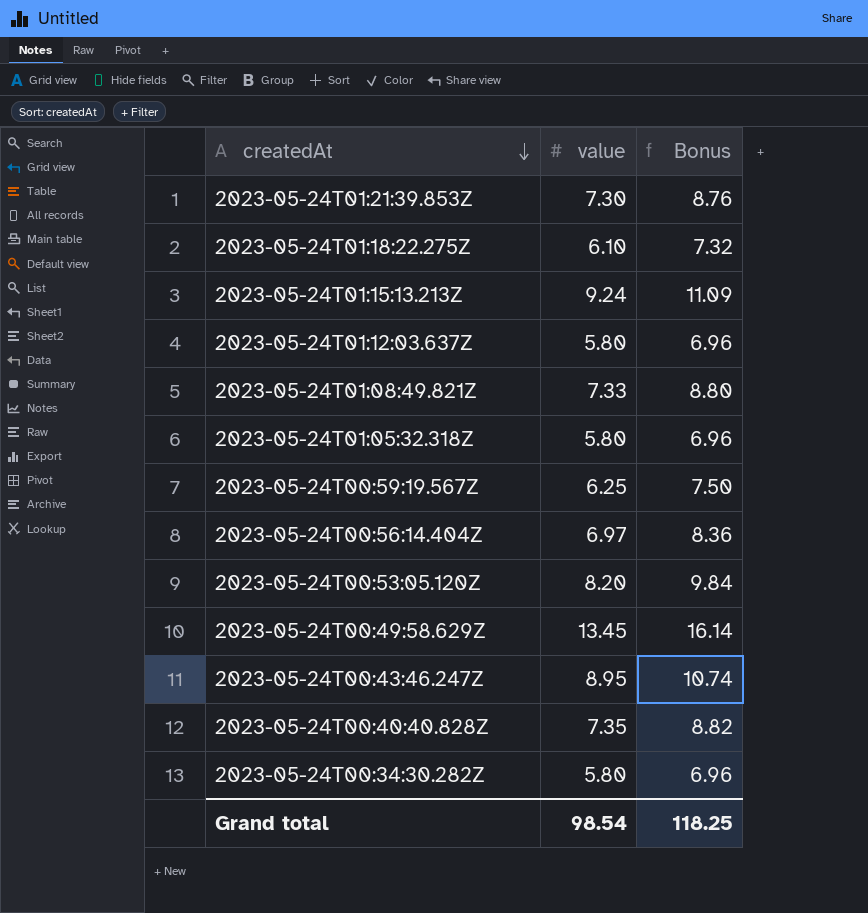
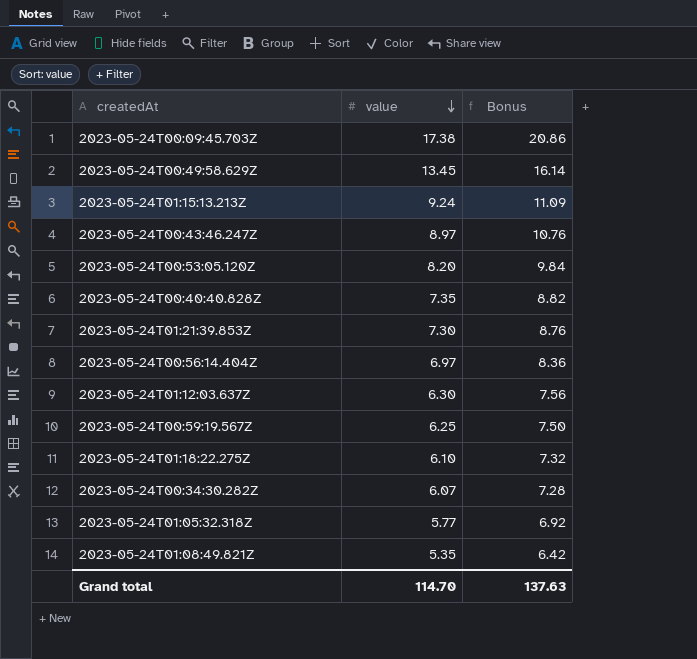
row order: createdAt descending -> value descending
row 2023-05-24T00:09:45.703Z: none -> 17.38 | 20.86
2023-05-24T00:43:46.247Z | value: 8.95 -> 8.97
2023-05-24T00:43:46.247Z | Bonus: 10.74 -> 10.76
2023-05-24T01:12:03.637Z | value: 5.80 -> 6.30
2023-05-24T01:12:03.637Z | Bonus: 6.96 -> 7.56
2023-05-24T00:34:30.282Z | value: 5.80 -> 6.07
2023-05-24T00:34:30.282Z | Bonus: 6.96 -> 7.28
2023-05-24T01:05:32.318Z | value: 5.80 -> 5.77
2023-05-24T01:05:32.318Z | Bonus: 6.96 -> 6.92
2023-05-24T01:08:49.821Z | value: 7.33 -> 5.35
2023-05-24T01:08:49.821Z | Bonus: 8.80 -> 6.42
Grand total | value: 98.54 -> 114.70
Grand total | Bonus: 118.25 -> 137.63

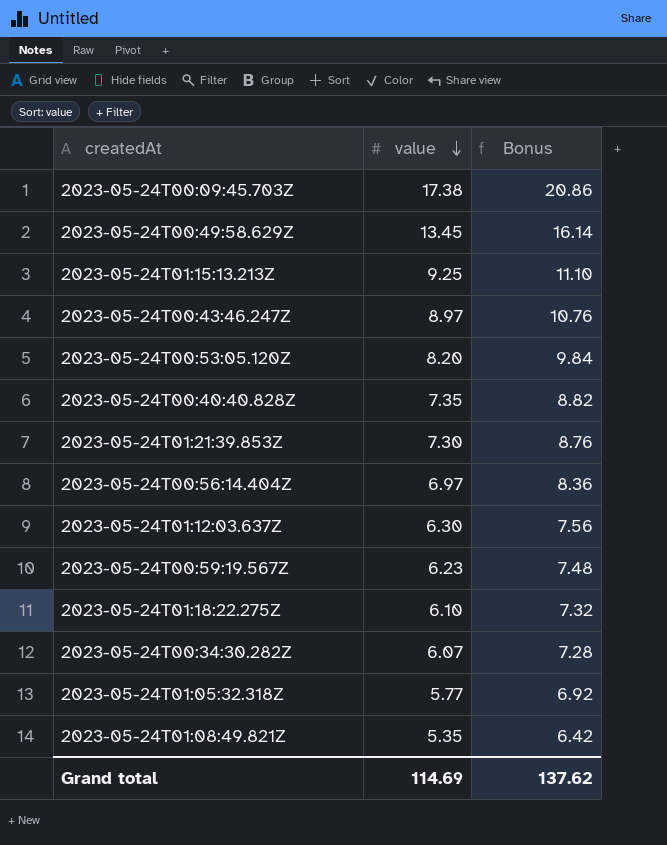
2023-05-24T01:15:13.213Z | value: 9.24 -> 9.25
2023-05-24T01:15:13.213Z | Bonus: 11.09 -> 11.10
2023-05-24T00:59:19.567Z | value: 6.25 -> 6.23
2023-05-24T00:59:19.567Z | Bonus: 7.50 -> 7.48
Grand total | value: 114.70 -> 114.69
Grand total | Bonus: 137.63 -> 137.62

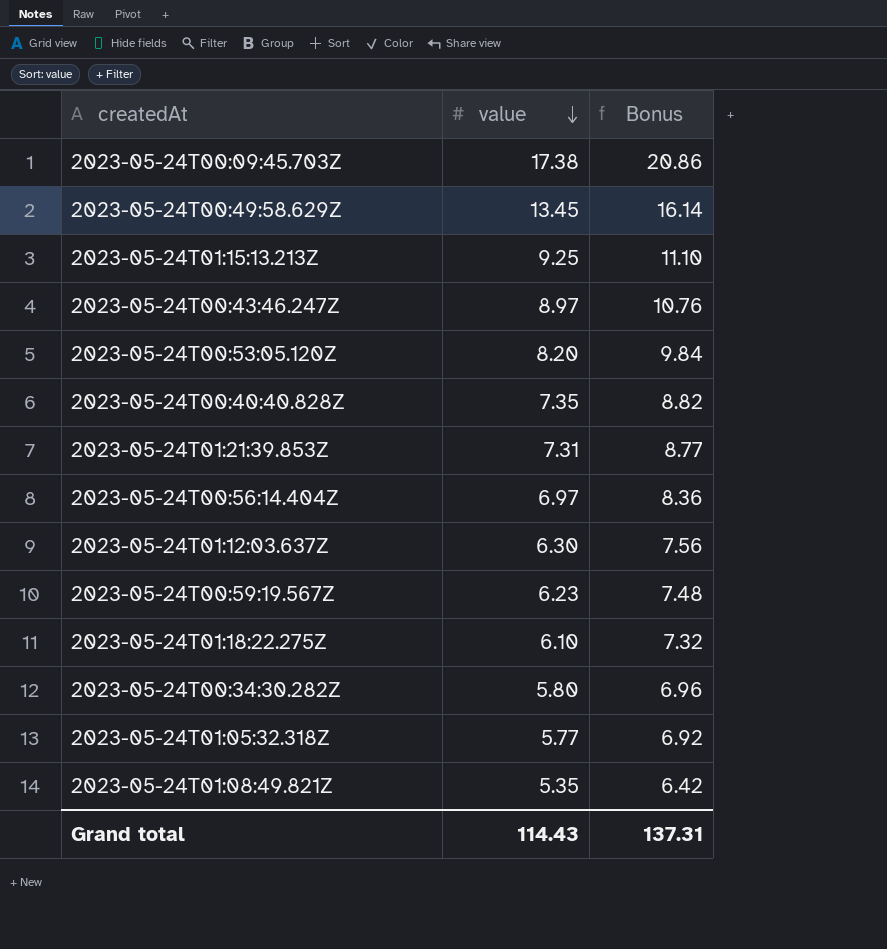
2023-05-24T01:21:39.853Z | value: 7.30 -> 7.31
2023-05-24T01:21:39.853Z | Bonus: 8.76 -> 8.77
2023-05-24T00:34:30.282Z | value: 6.07 -> 5.80
2023-05-24T00:34:30.282Z | Bonus: 7.28 -> 6.96
Grand total | value: 114.69 -> 114.43
Grand total | Bonus: 137.62 -> 137.31

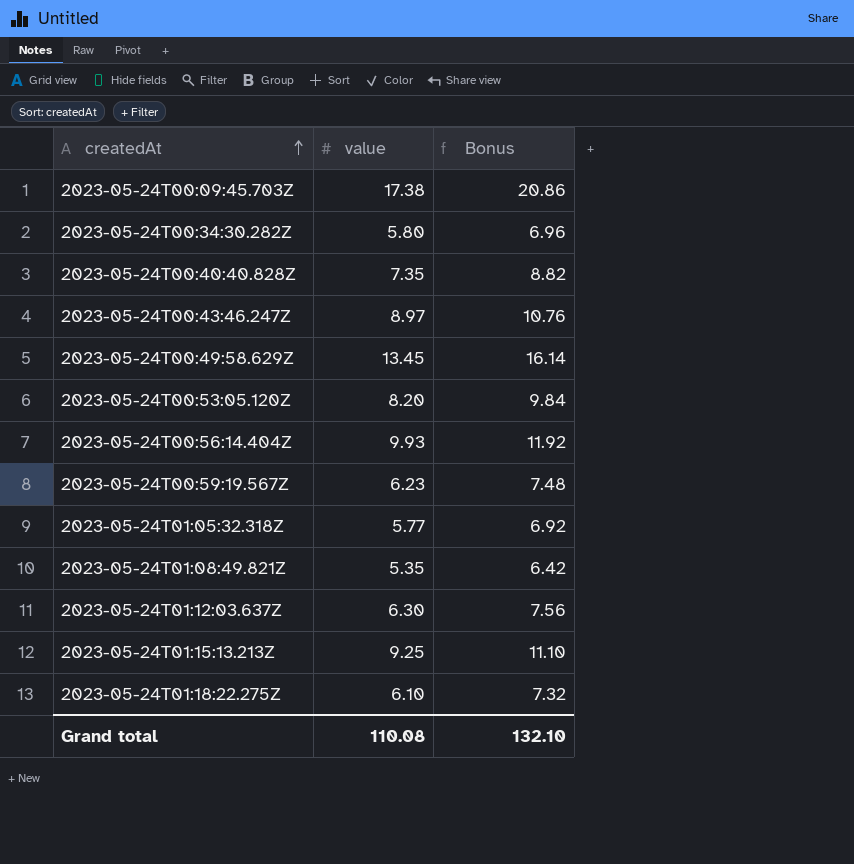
row order: value descending -> createdAt ascending
row 2023-05-24T01:21:39.853Z: 7.31 | 8.77 -> none
2023-05-24T00:56:14.404Z | value: 6.97 -> 9.93
2023-05-24T00:56:14.404Z | Bonus: 8.36 -> 11.92
Grand total | value: 114.43 -> 110.08
Grand total | Bonus: 137.31 -> 132.10

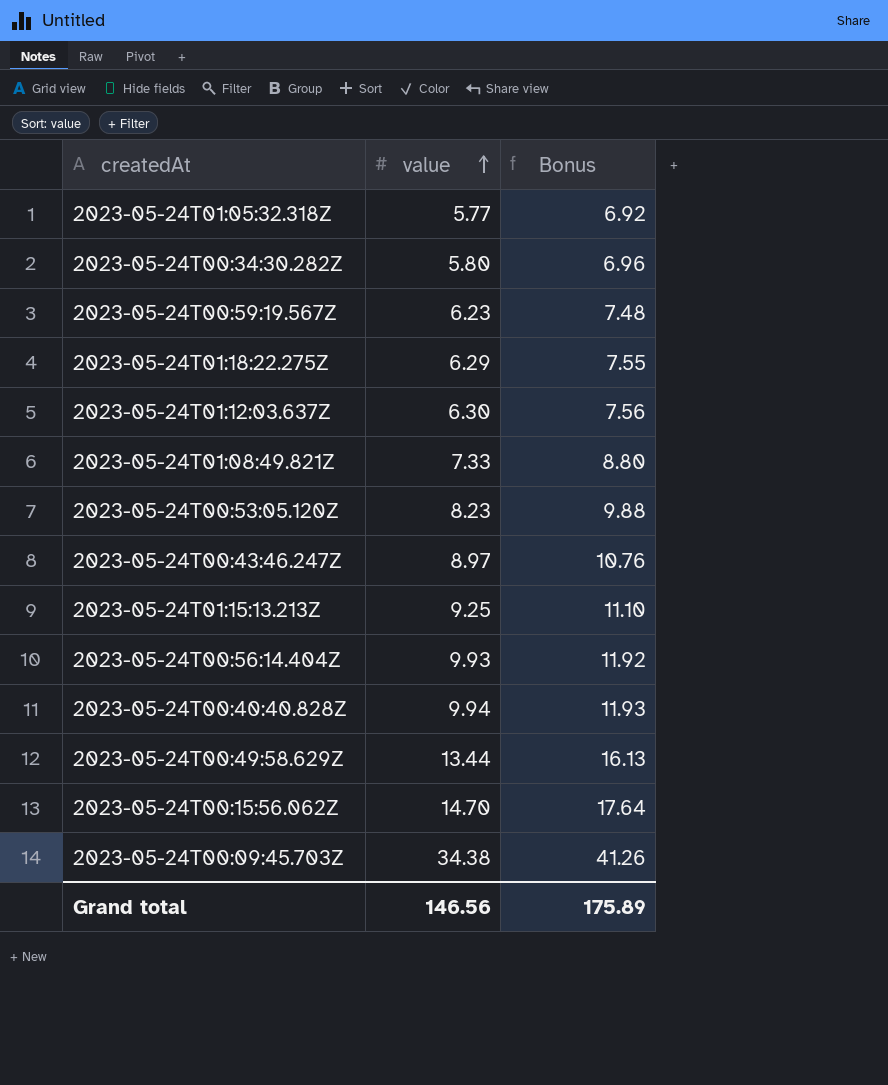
row order: createdAt ascending -> value ascending
2023-05-24T01:18:22.275Z | value: 6.10 -> 6.29
2023-05-24T01:18:22.275Z | Bonus: 7.32 -> 7.55
2023-05-24T01:08:49.821Z | value: 5.35 -> 7.33
2023-05-24T01:08:49.821Z | Bonus: 6.42 -> 8.80
2023-05-24T00:53:05.120Z | value: 8.20 -> 8.23
2023-05-24T00:53:05.120Z | Bonus: 9.84 -> 9.88
2023-05-24T00:40:40.828Z | value: 7.35 -> 9.94
2023-05-24T00:40:40.828Z | Bonus: 8.82 -> 11.93
2023-05-24T00:49:58.629Z | value: 13.45 -> 13.44
2023-05-24T00:49:58.629Z | Bonus: 16.14 -> 16.13
row 2023-05-24T00:15:56.062Z: none -> 14.70 | 17.64
2023-05-24T00:09:45.703Z | value: 17.38 -> 34.38
2023-05-24T00:09:45.703Z | Bonus: 20.86 -> 41.26
Grand total | value: 110.08 -> 146.56
Grand total | Bonus: 132.10 -> 175.89

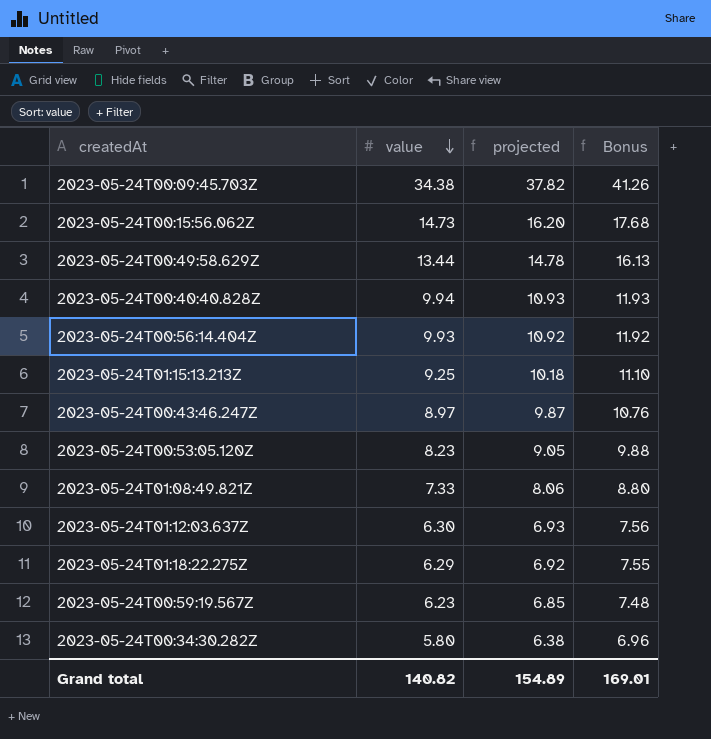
row order: value ascending -> value descending
column projected | formula: none -> [value] * 1.1
row 2023-05-24T01:05:32.318Z: 5.77 | 6.92 -> none
2023-05-24T00:15:56.062Z | value: 14.70 -> 14.73
2023-05-24T00:15:56.062Z | Bonus: 17.64 -> 17.68
Grand total | value: 146.56 -> 140.82
Grand total | Bonus: 175.89 -> 169.01

